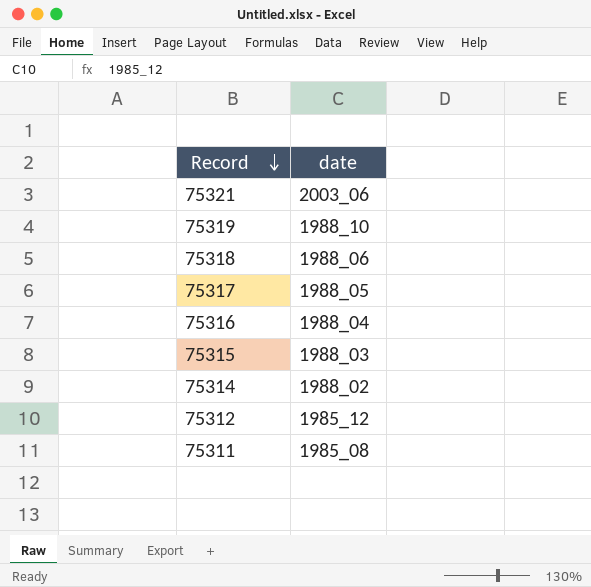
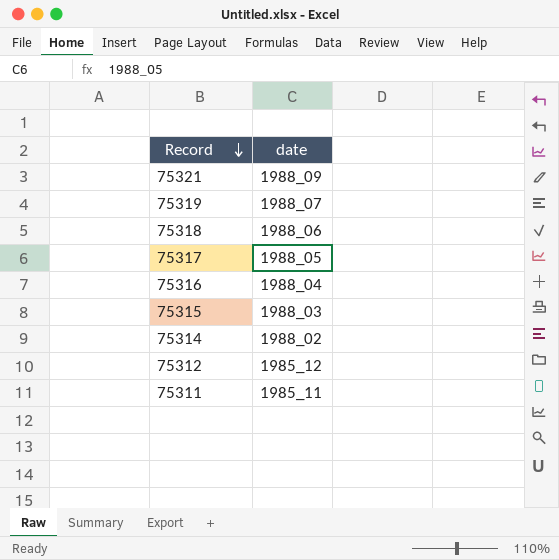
75321 | date: 2003_06 -> 1988_09
75319 | date: 1988_10 -> 1988_07
75311 | date: 1985_08 -> 1985_11

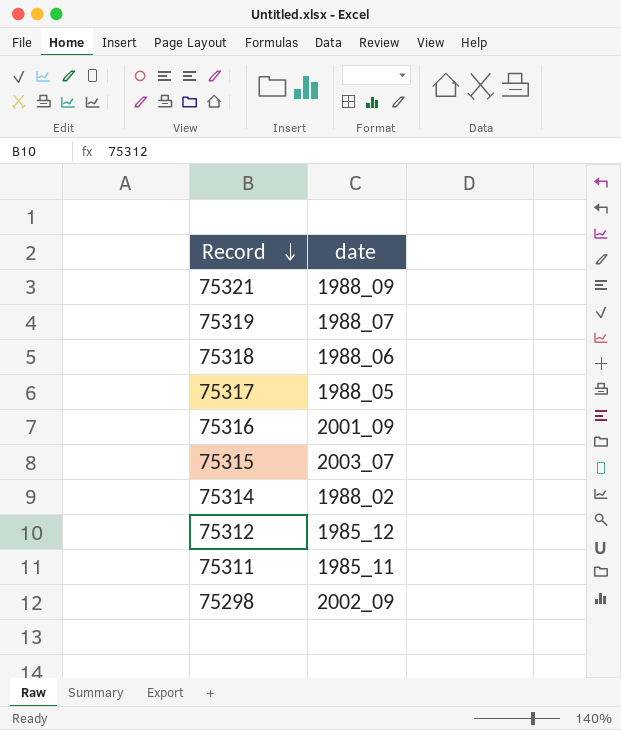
75316 | date: 1988_04 -> 2001_09
75315 | date: 1988_03 -> 2003_07
row 75298: none -> 2002_09

